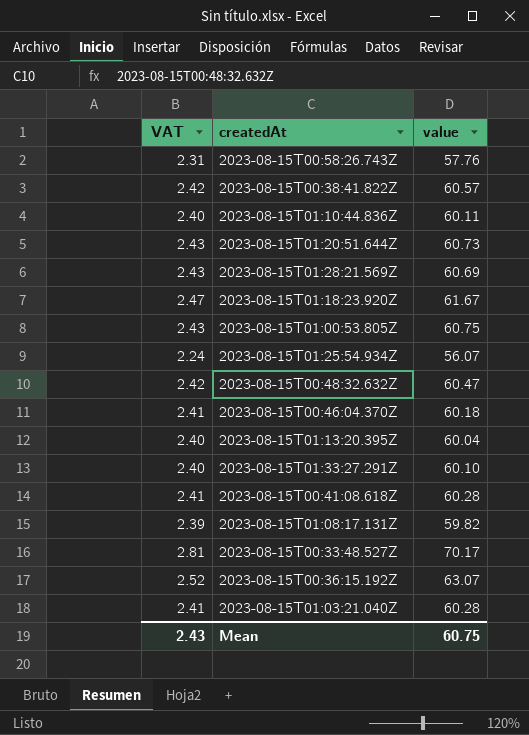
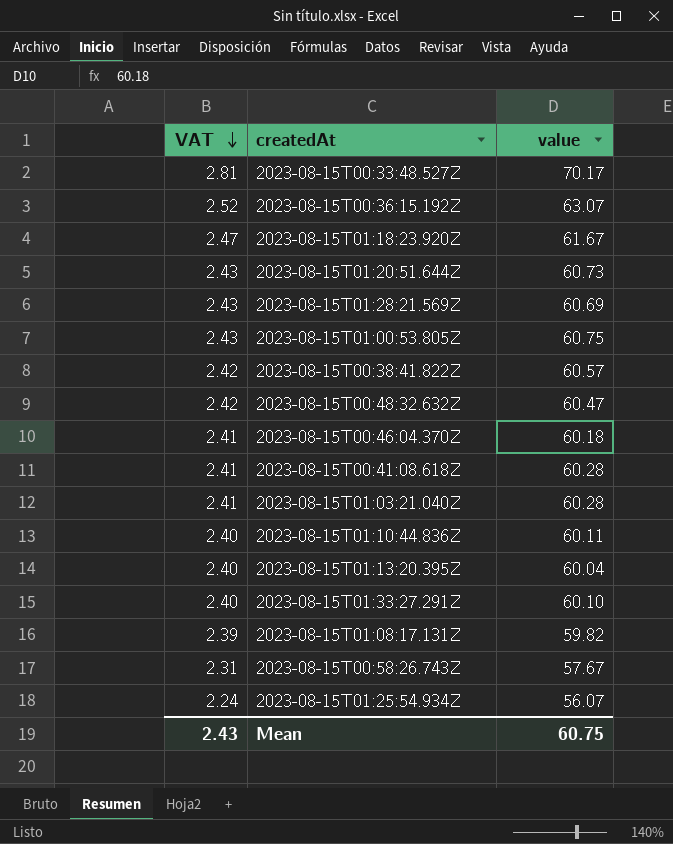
row order: none -> VAT descending
2023-08-15T00:58:26.743Z | value: 57.76 -> 57.67

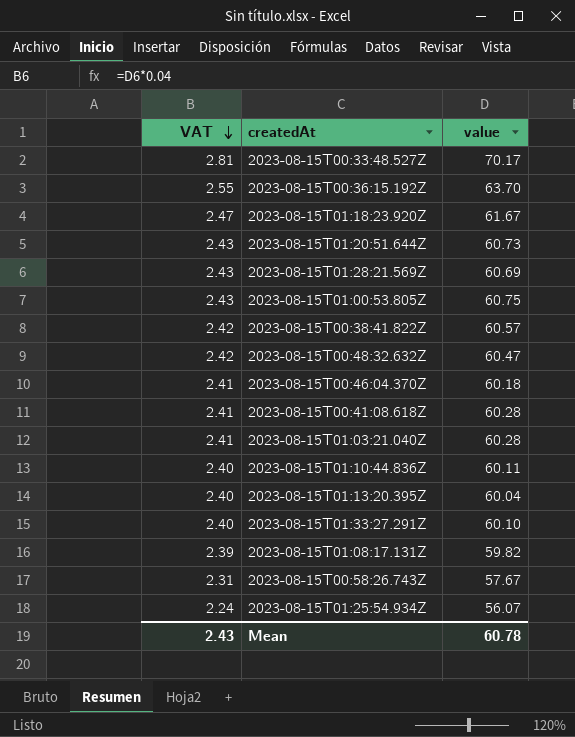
2023-08-15T00:36:15.192Z | VAT: 2.52 -> 2.55
2023-08-15T00:36:15.192Z | value: 63.07 -> 63.70
Mean | value: 60.75 -> 60.78

